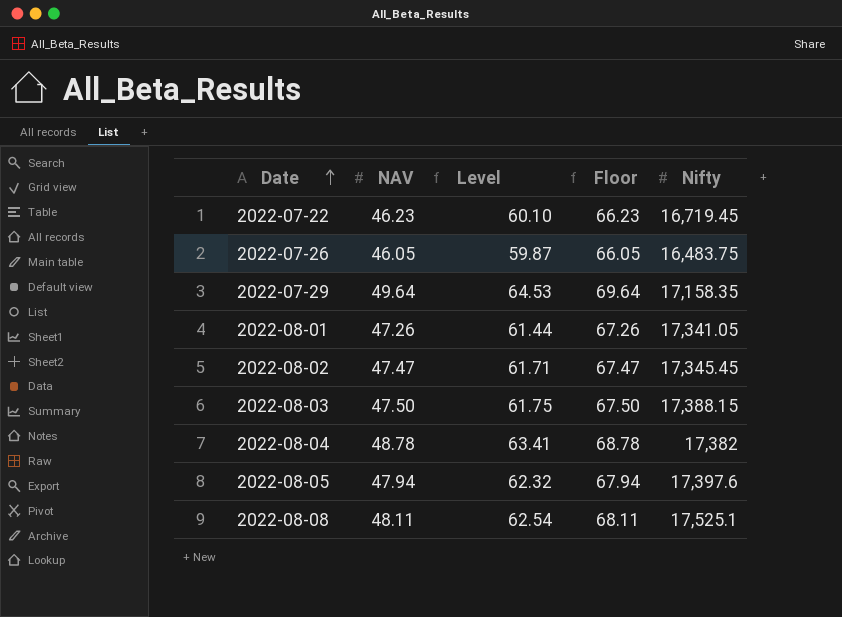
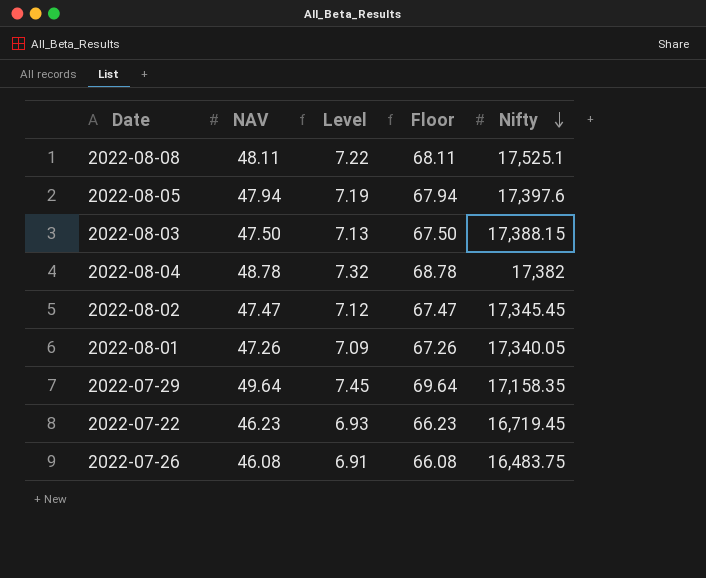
row order: Date ascending -> Nifty descending
column Level | formula: [NAV] * 1.3 -> [NAV] * 0.15
2022-08-01 | Nifty: 17,341.05 -> 17,340.05
2022-07-26 | NAV: 46.05 -> 46.08
2022-07-26 | Floor: 66.05 -> 66.08

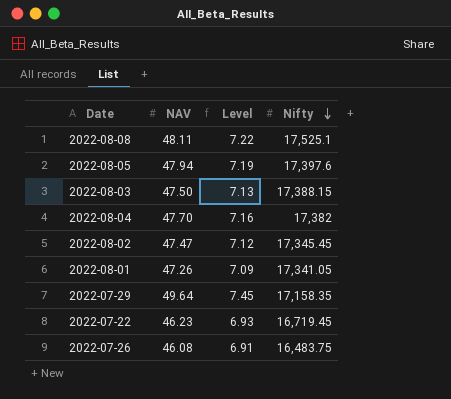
column Floor | formula: [NAV] + 20 -> none
2022-08-04 | NAV: 48.78 -> 47.70
2022-08-04 | Level: 7.32 -> 7.16
2022-08-01 | Nifty: 17,340.05 -> 17,341.05

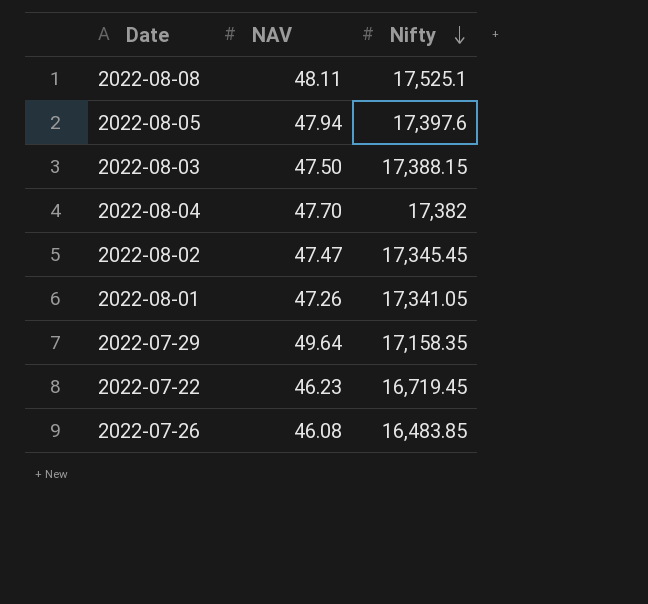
column Level | formula: [NAV] * 0.15 -> none
2022-07-26 | Nifty: 16,483.75 -> 16,483.85

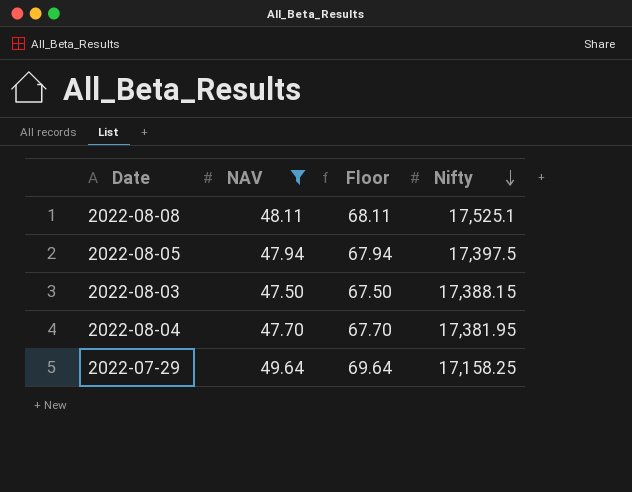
filter: none -> NAV >= 47.50
column Floor | formula: none -> [NAV] + 20
2022-08-05 | Nifty: 17,397.6 -> 17,397.5
2022-08-04 | Nifty: 17,382 -> 17,381.95
2022-07-29 | Nifty: 17,158.35 -> 17,158.25

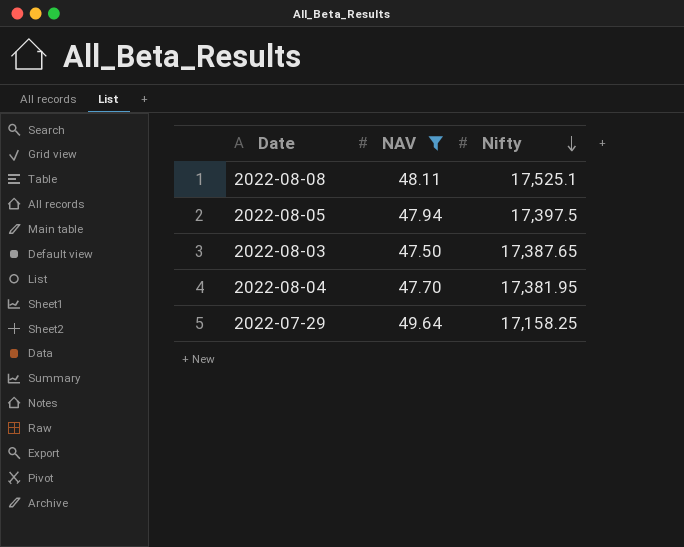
column Floor | formula: [NAV] + 20 -> none
2022-08-03 | Nifty: 17,388.15 -> 17,387.65

